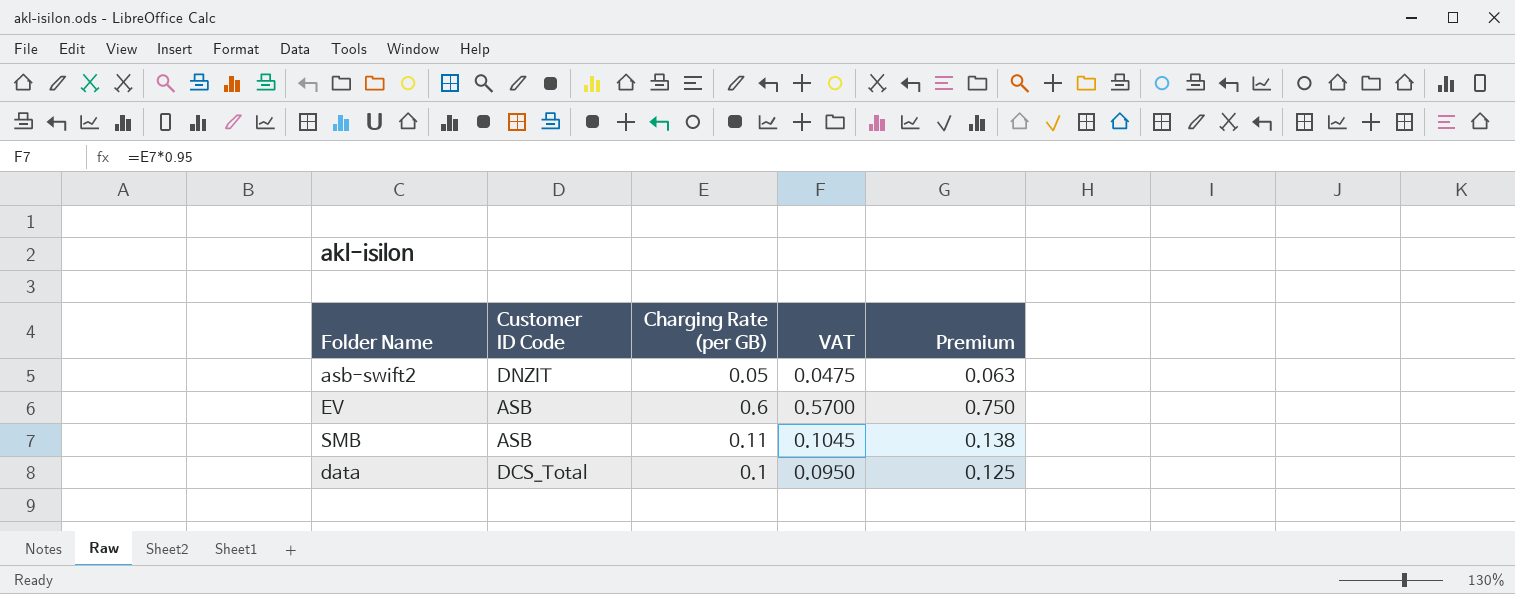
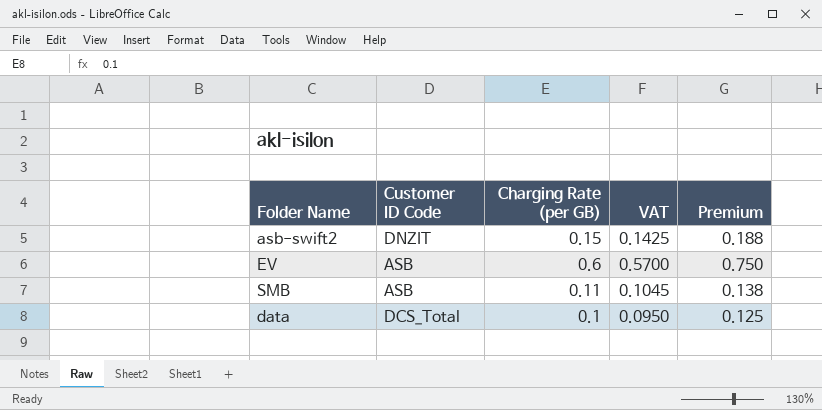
asb-swift2 | Charging Rate (per GB): 0.05 -> 0.15
asb-swift2 | VAT: 0.0475 -> 0.1425
asb-swift2 | Premium: 0.063 -> 0.188

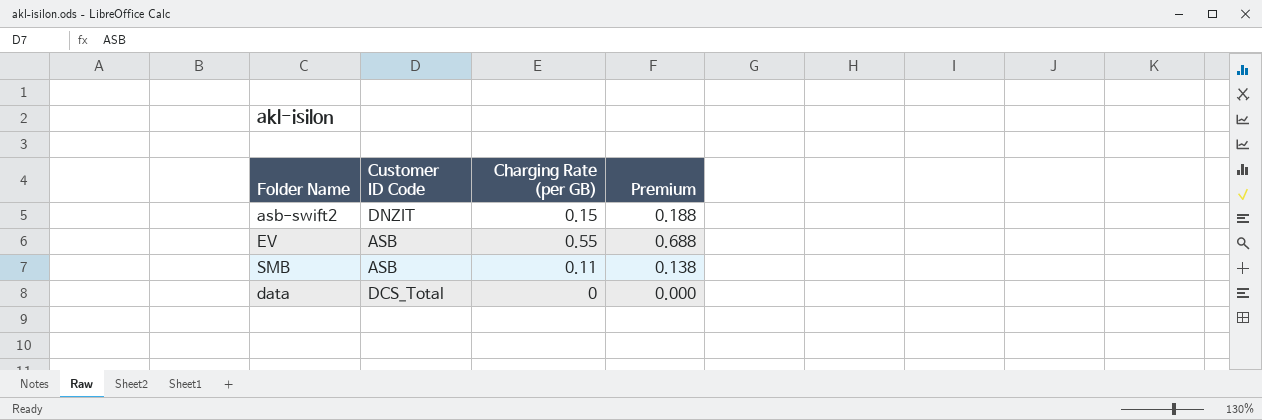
column VAT | formula: [Charging Rate (per GB)] * 0.95 -> none
EV | Charging Rate (per GB): 0.6 -> 0.55
EV | Premium: 0.750 -> 0.688
data | Charging Rate (per GB): 0.1 -> 0
data | Premium: 0.125 -> 0.000

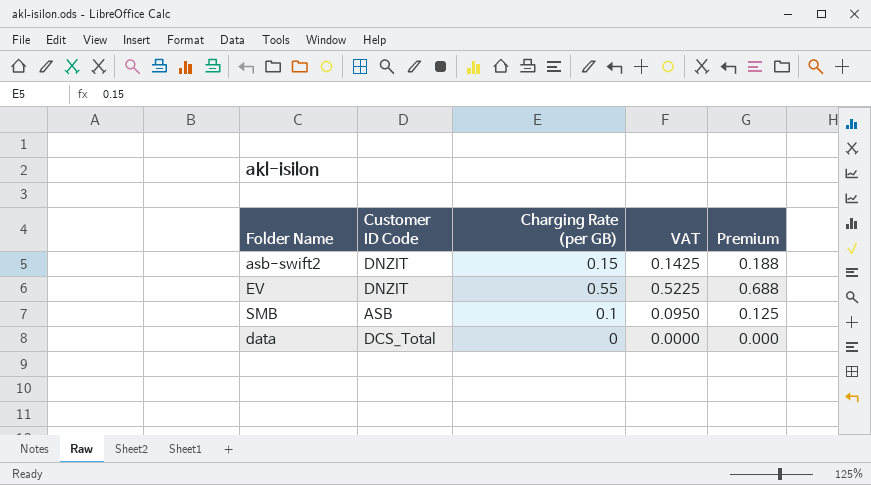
column VAT | formula: none -> [Charging Rate (per GB)] * 0.95
EV | Customer ID Code: ASB -> DNZIT
SMB | Charging Rate (per GB): 0.11 -> 0.1
SMB | Premium: 0.138 -> 0.125

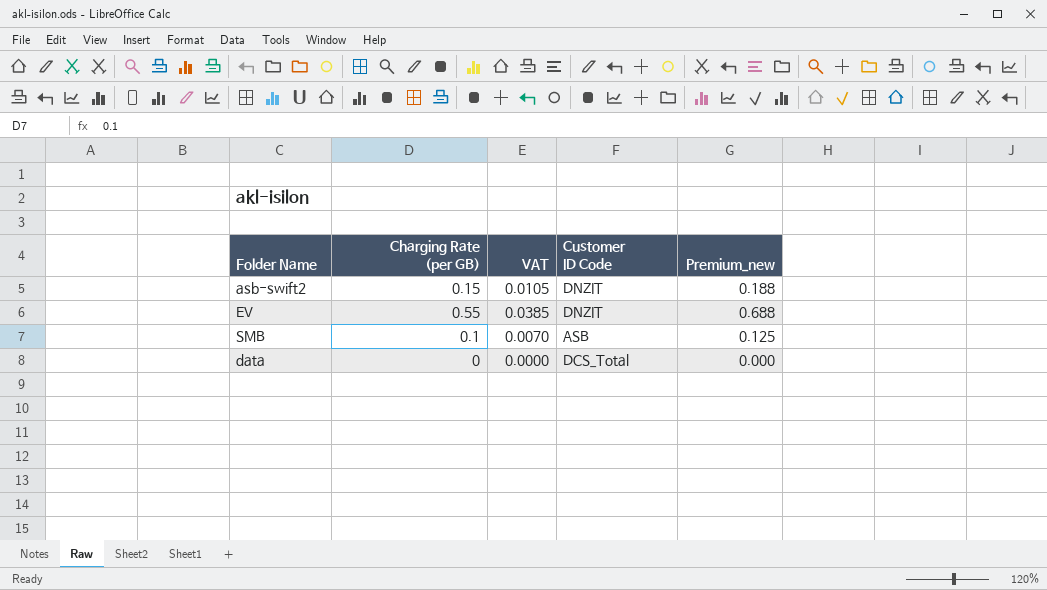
column VAT | formula: [Charging Rate (per GB)] * 0.95 -> [Charging Rate (per GB)] * 0.07
column Customer ID Code | position: 2 -> 4
column name: Premium -> Premium_new

